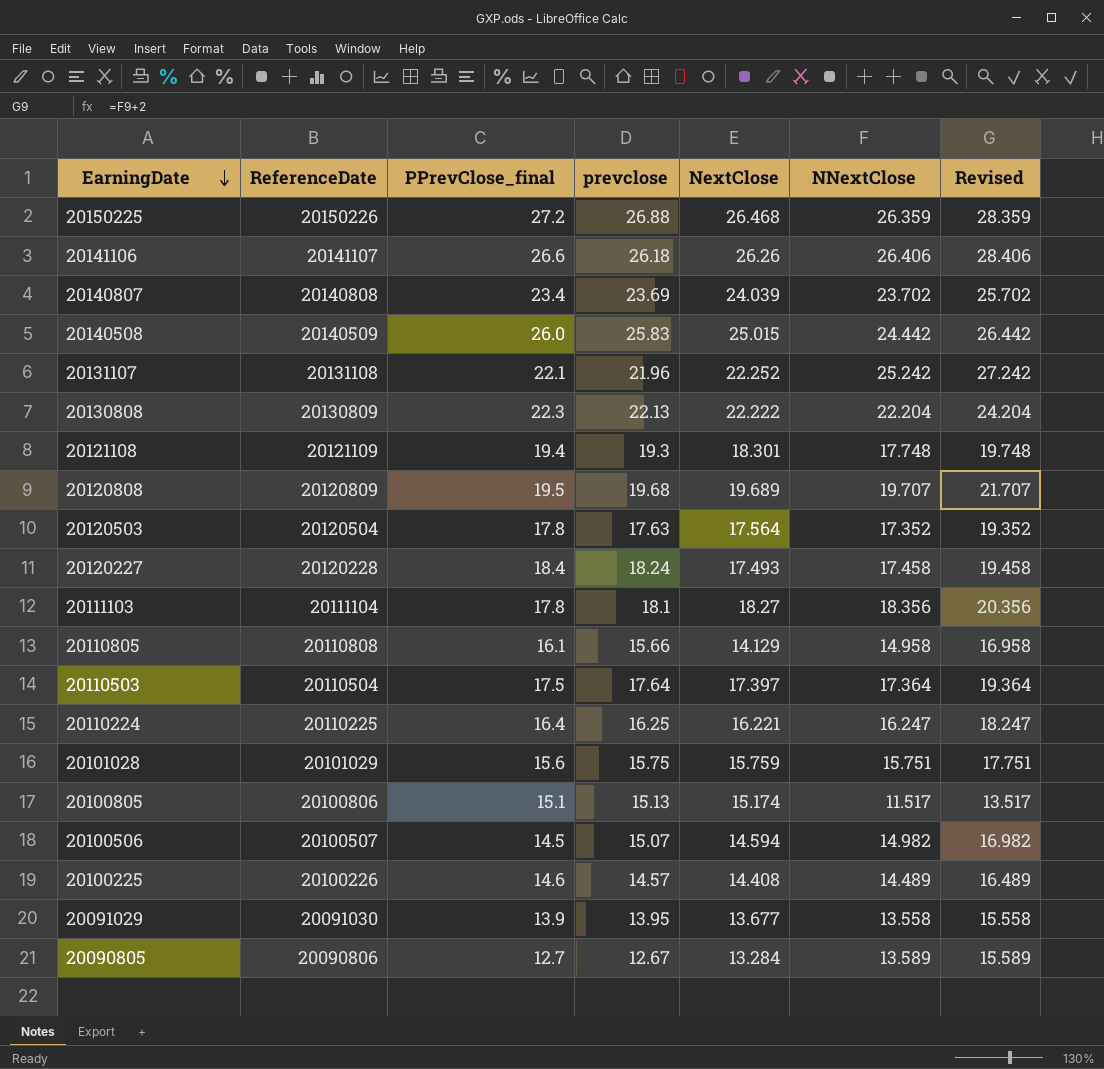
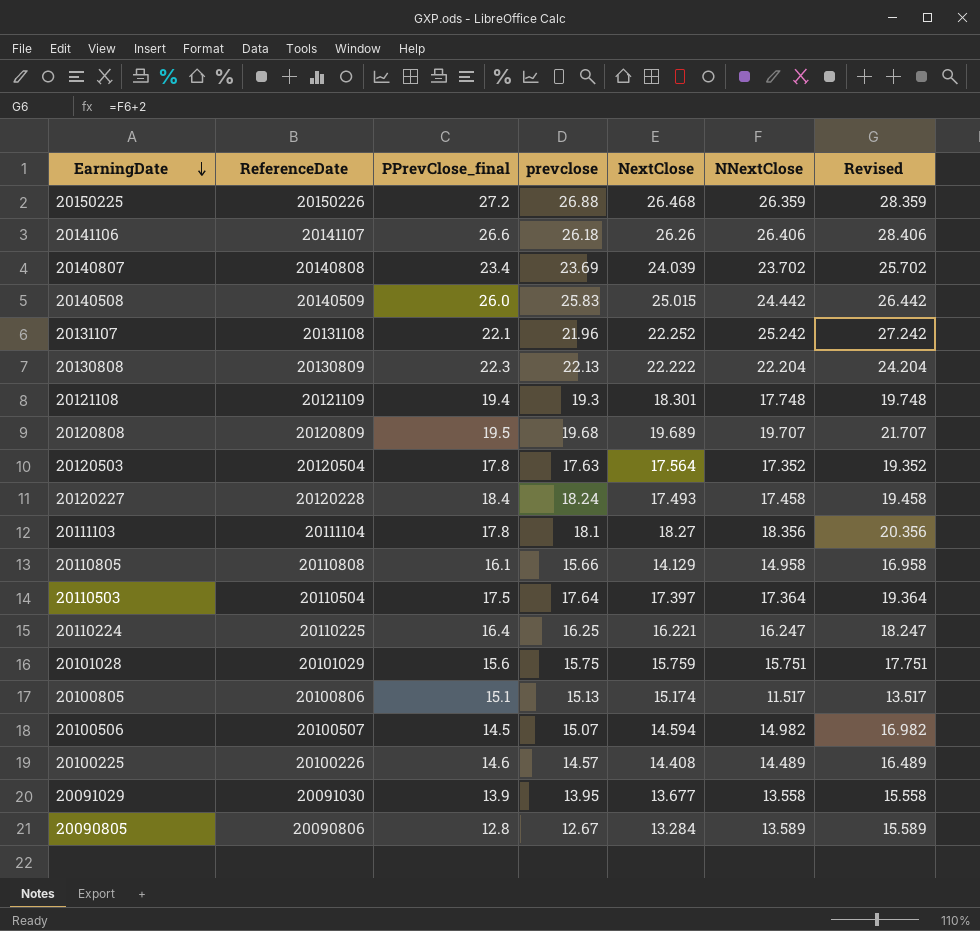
20090805 | PPrevClose_final: 12.7 -> 12.8

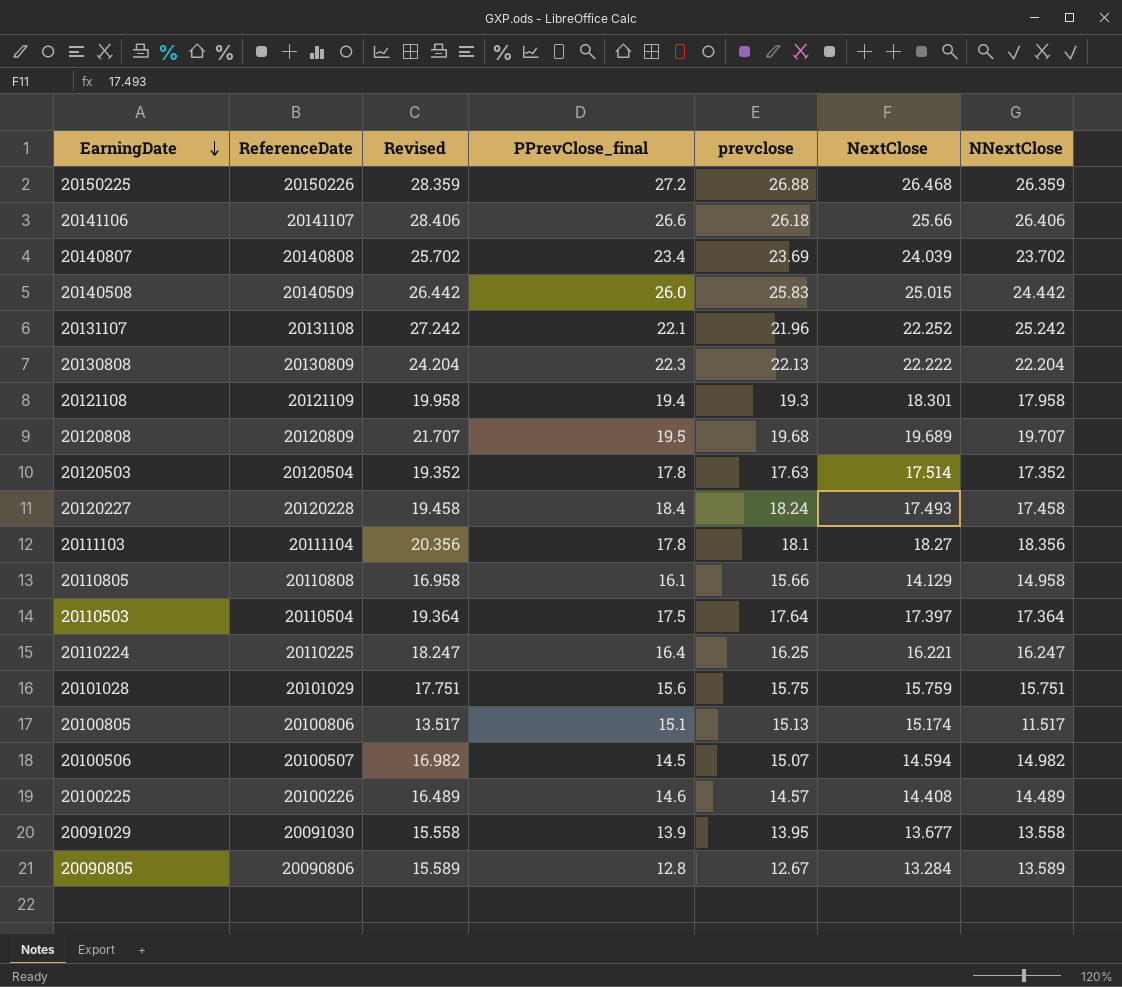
column Revised | position: 7 -> 3
20141106 | NextClose: 26.26 -> 25.66
20121108 | Revised: 19.748 -> 19.958
20121108 | NNextClose: 17.748 -> 17.958
20120503 | NextClose: 17.564 -> 17.514

